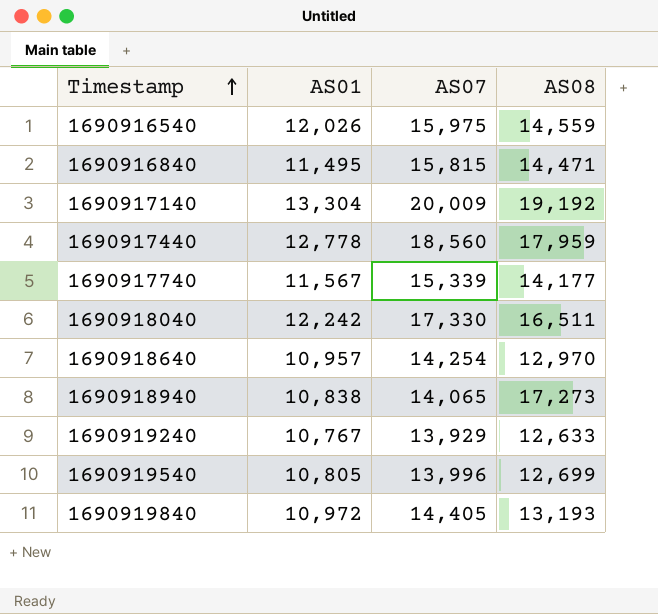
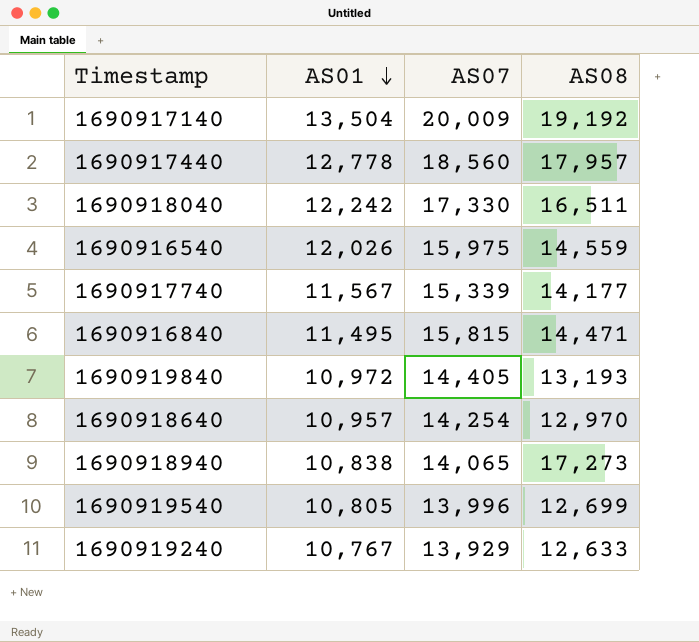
row order: Timestamp ascending -> AS01 descending
1690917140 | AS01: 13,304 -> 13,504
1690917440 | AS08: 17,959 -> 17,957

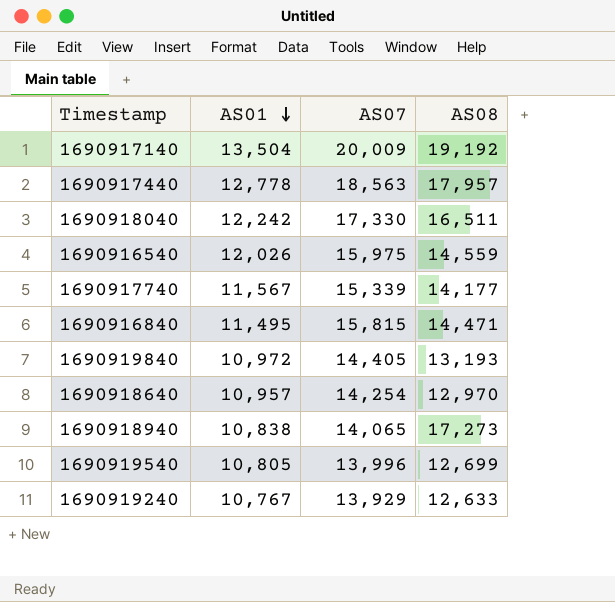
1690917440 | AS07: 18,560 -> 18,563

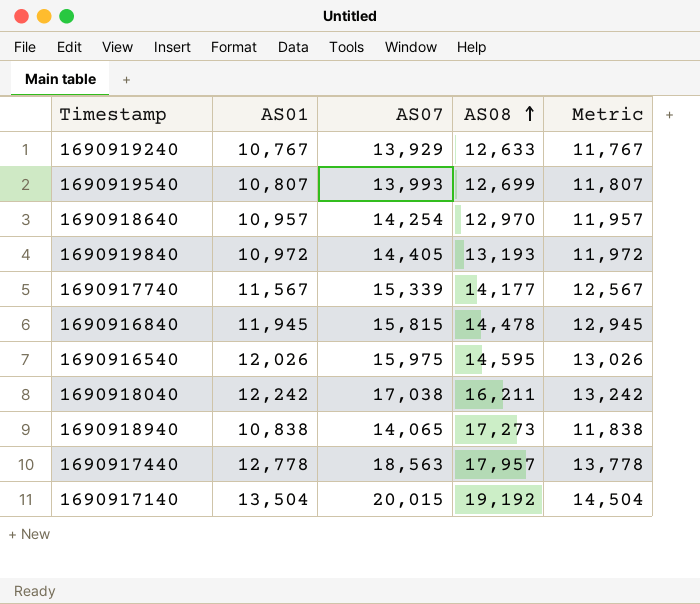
row order: AS01 descending -> AS08 ascending
column Metric | formula: none -> [AS01] + 1000
1690919540 | AS01: 10,805 -> 10,807
1690919540 | AS07: 13,996 -> 13,993
1690916840 | AS01: 11,495 -> 11,945
1690916840 | AS08: 14,471 -> 14,478
1690916540 | AS08: 14,559 -> 14,595
1690918040 | AS07: 17,330 -> 17,038
1690918040 | AS08: 16,511 -> 16,211
1690917140 | AS07: 20,009 -> 20,015

